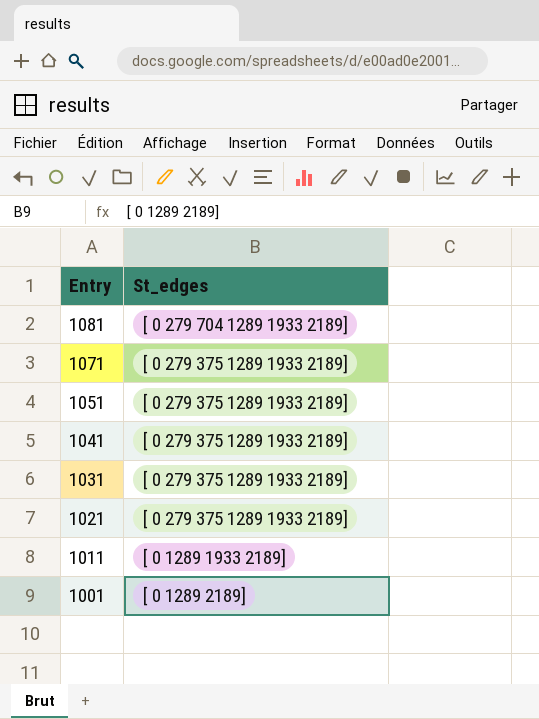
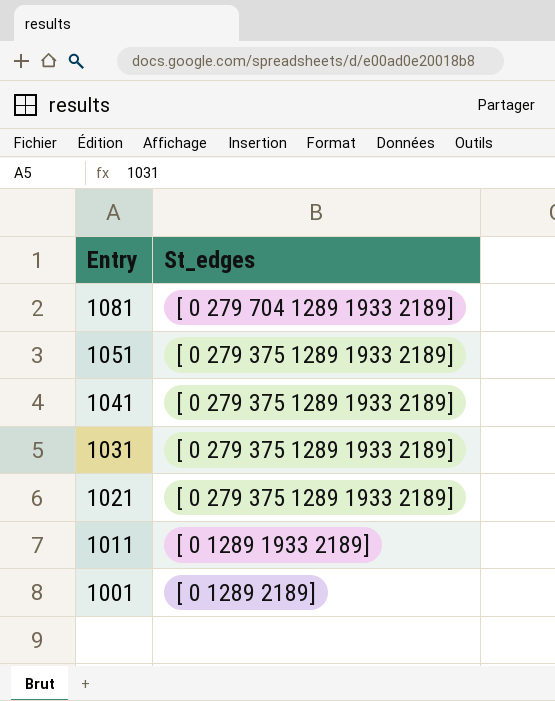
row 1071: [ 0 279 375 1289 1933 2189] -> none

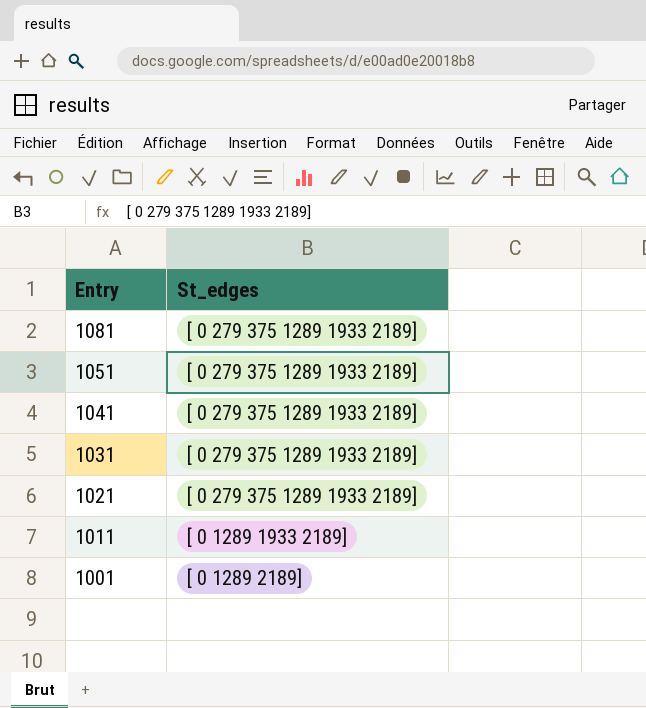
1081 | St_edges: [ 0 279 704 1289 1933 2189] -> [ 0 279 375 1289 1933 2189]

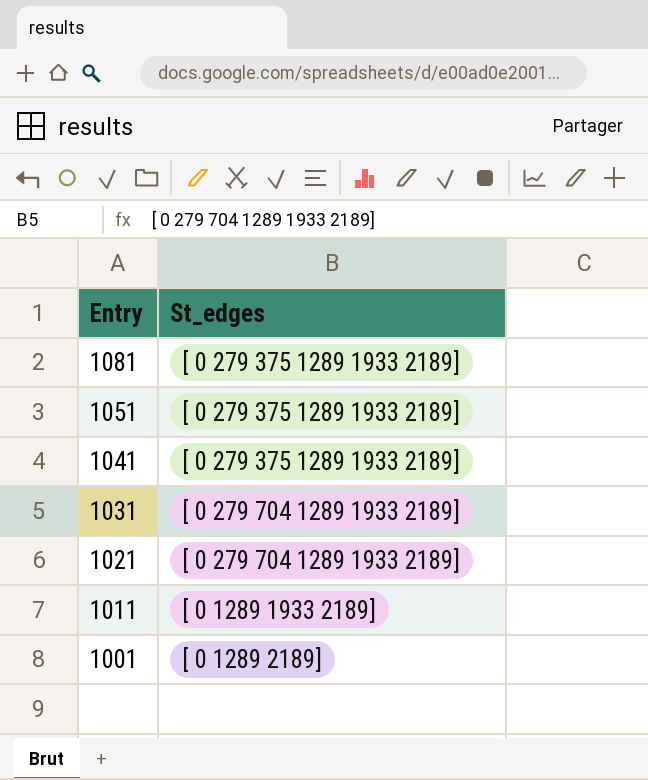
1031 | St_edges: [ 0 279 375 1289 1933 2189] -> [ 0 279 704 1289 1933 2189]
1021 | St_edges: [ 0 279 375 1289 1933 2189] -> [ 0 279 704 1289 1933 2189]

